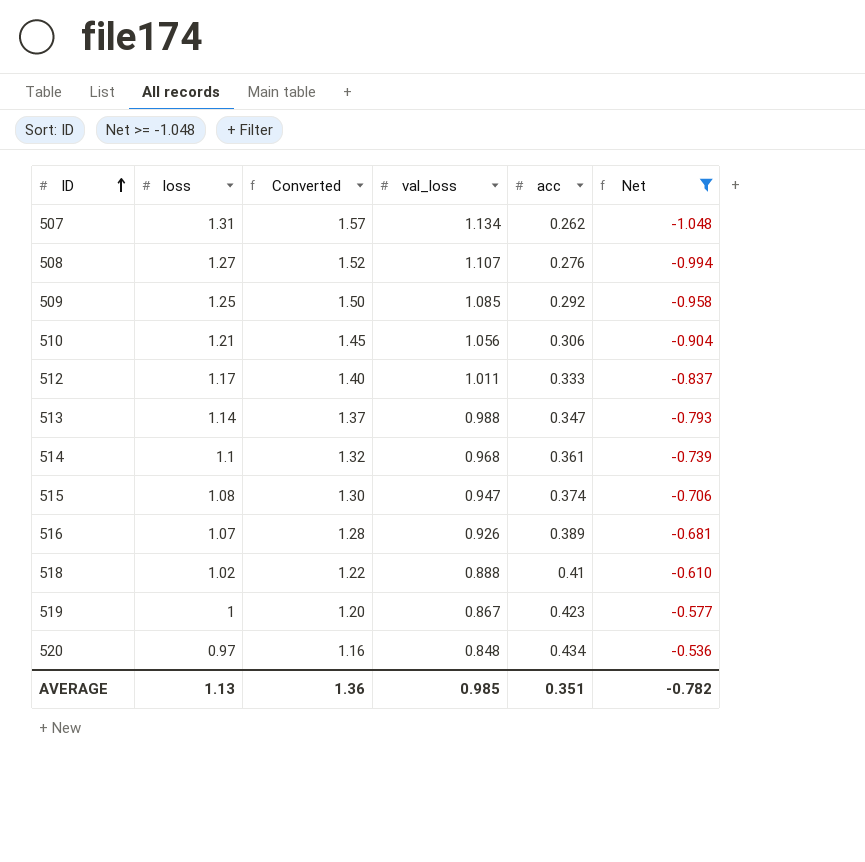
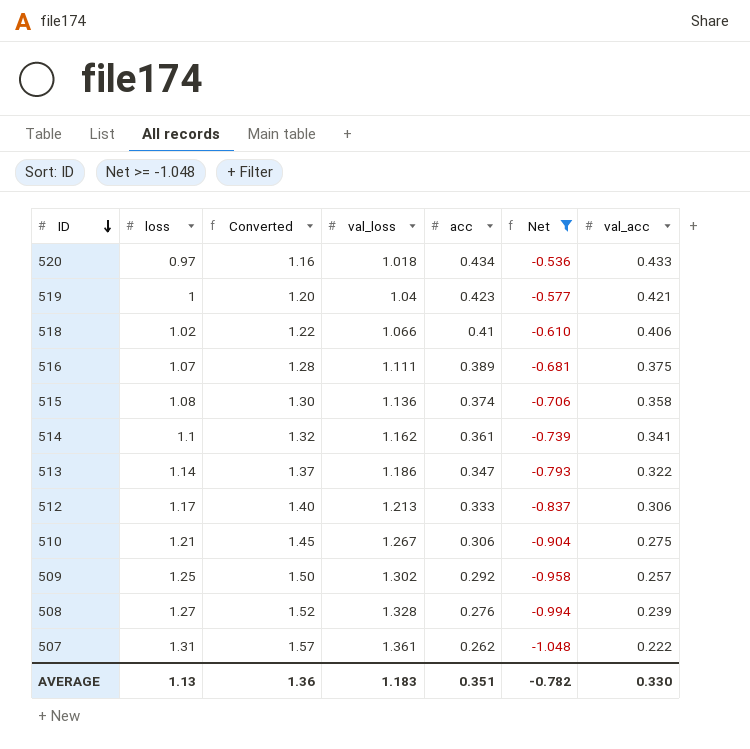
row order: ID ascending -> ID descending
column val_acc | position: none -> 7
520 | val_loss: 0.848 -> 1.018
519 | val_loss: 0.867 -> 1.04
518 | val_loss: 0.888 -> 1.066
516 | val_loss: 0.926 -> 1.111
515 | val_loss: 0.947 -> 1.136
514 | val_loss: 0.968 -> 1.162
513 | val_loss: 0.988 -> 1.186
512 | val_loss: 1.011 -> 1.213
510 | val_loss: 1.056 -> 1.267
509 | val_loss: 1.085 -> 1.302
508 | val_loss: 1.107 -> 1.328
507 | val_loss: 1.134 -> 1.361
AVERAGE | val_loss: 0.985 -> 1.183

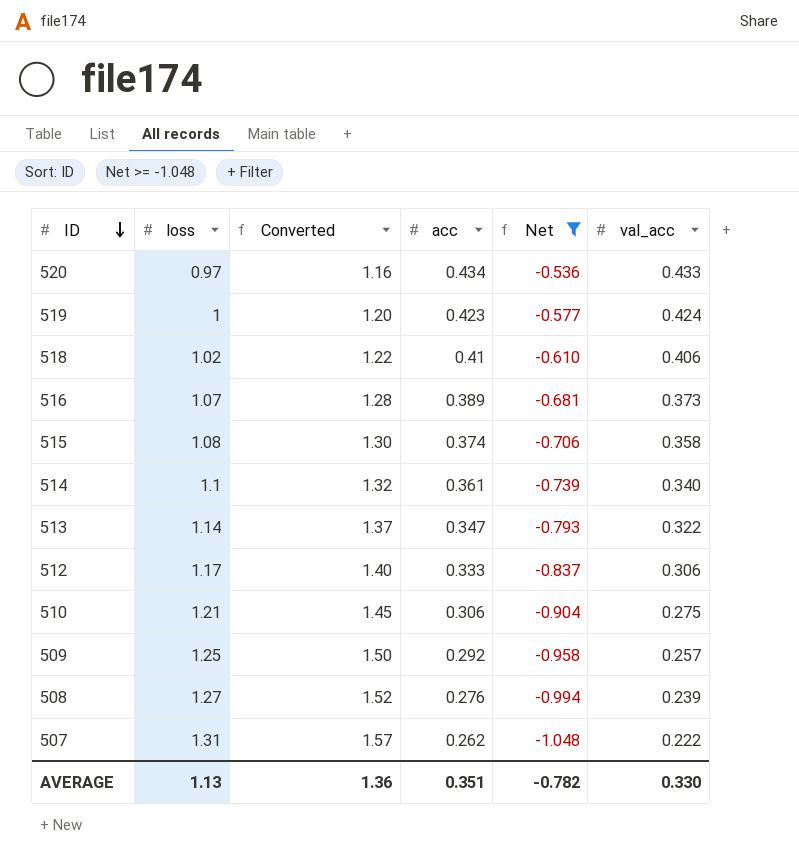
column val_loss | position: 4 -> none
519 | val_acc: 0.421 -> 0.424
516 | val_acc: 0.375 -> 0.373
514 | val_acc: 0.341 -> 0.340

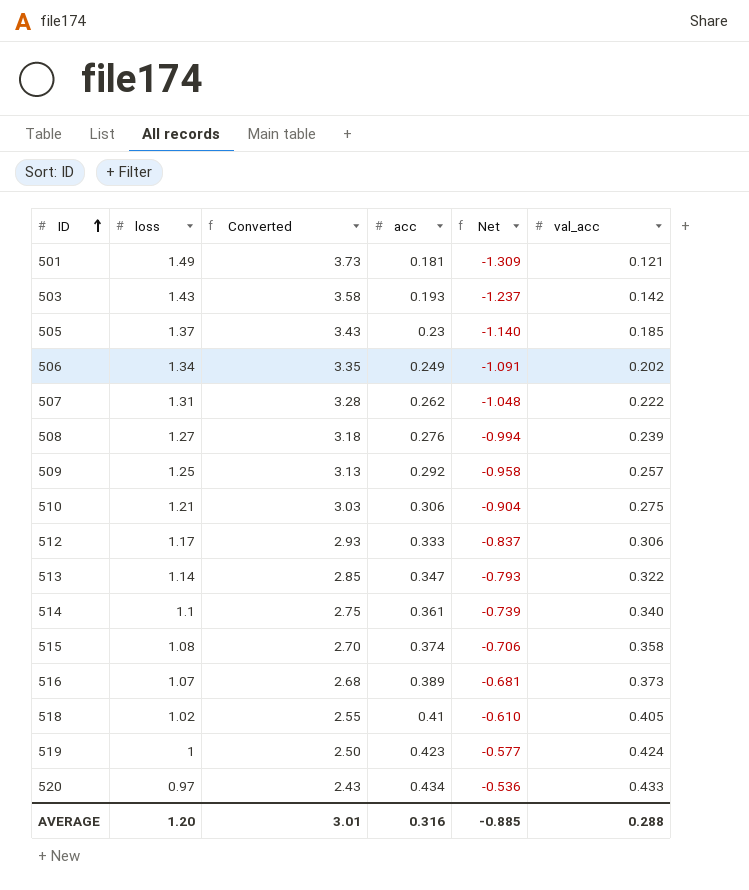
filter: Net >= -1.048 -> none
row order: ID descending -> ID ascending
column Converted | formula: [loss] * 1.2 -> [loss] * 2.5
518 | val_acc: 0.406 -> 0.405
AVERAGE | loss: 1.13 -> 1.20
AVERAGE | Converted: 1.36 -> 3.01
AVERAGE | acc: 0.351 -> 0.316
AVERAGE | Net: -0.782 -> -0.885
AVERAGE | val_acc: 0.330 -> 0.288

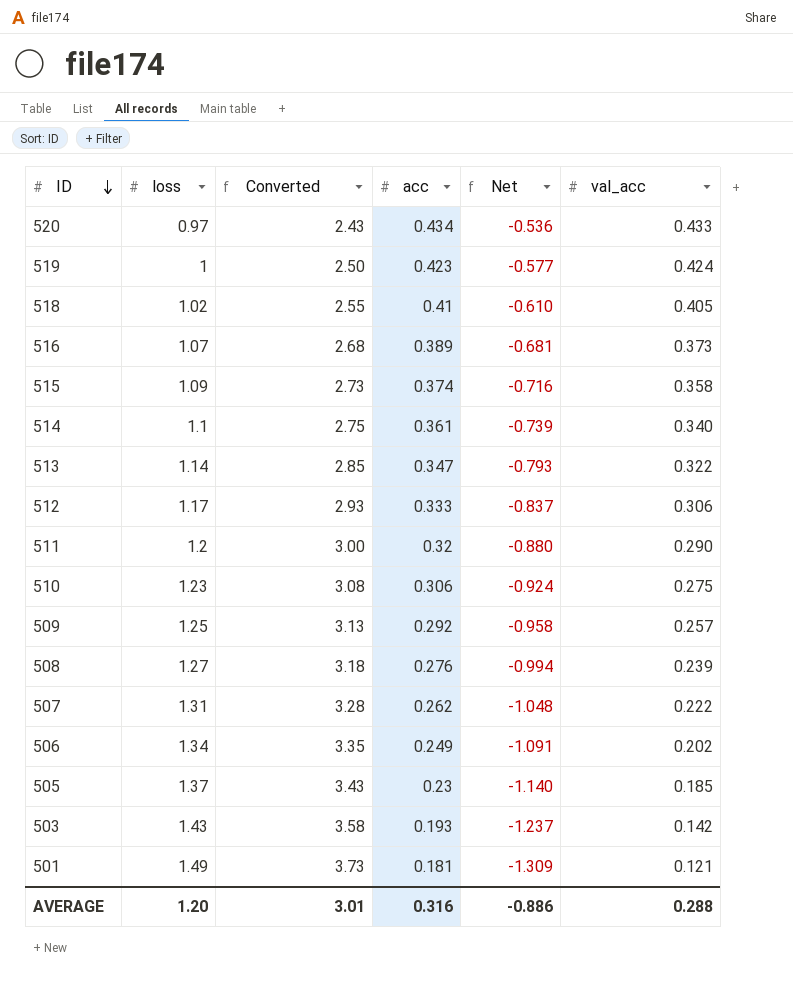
row order: ID ascending -> ID descending
515 | loss: 1.08 -> 1.09
515 | Converted: 2.70 -> 2.73
515 | Net: -0.706 -> -0.716
row 511: none -> 1.2 | 3.00 | 0.32 | -0.880 | 0.290
510 | loss: 1.21 -> 1.23
510 | Converted: 3.03 -> 3.08
510 | Net: -0.904 -> -0.924
AVERAGE | Net: -0.885 -> -0.886

